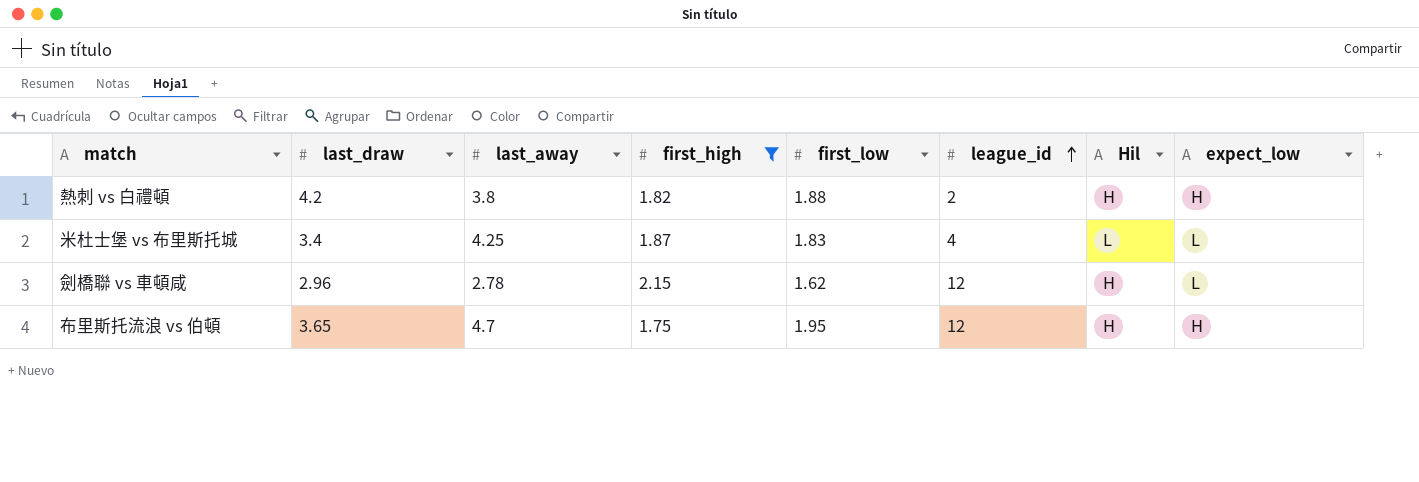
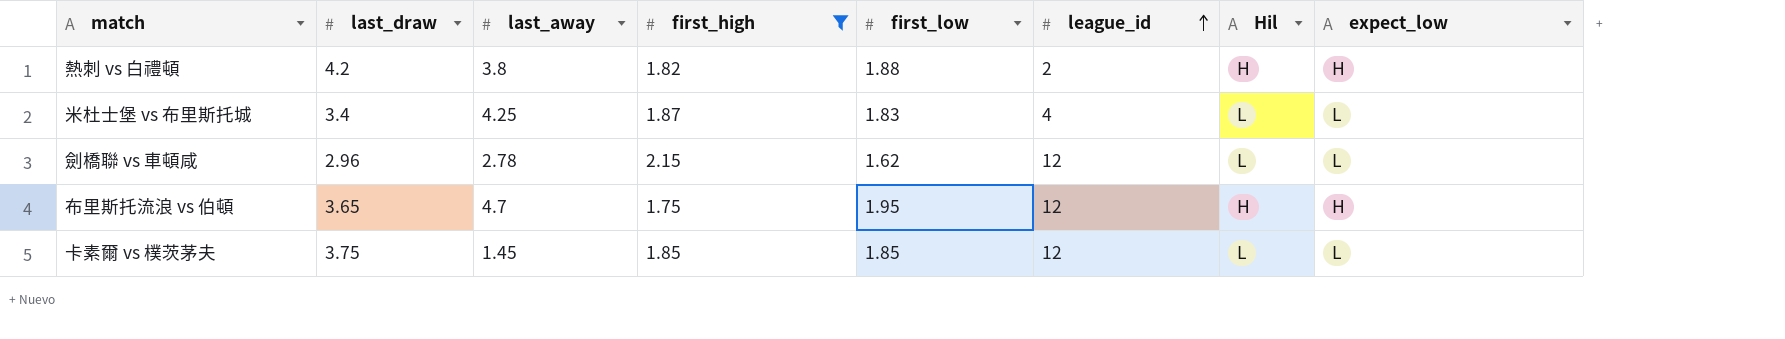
劍橋聯 vs 車頓咸 | Hil: H -> L
row 卡素爾 vs 樸茨茅夫: none -> 3.75 | 1.45 | 1.85 | 1.85 | 12 | L | L

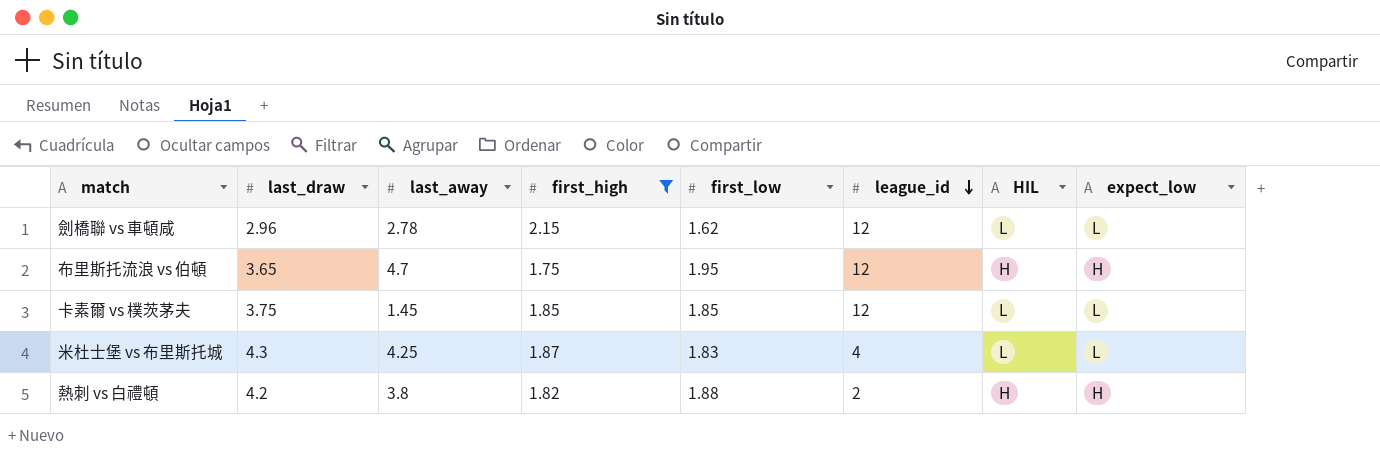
row order: league_id ascending -> league_id descending
column name: Hil -> HIL
米杜士堡 vs 布里斯托城 | last_draw: 3.4 -> 4.3

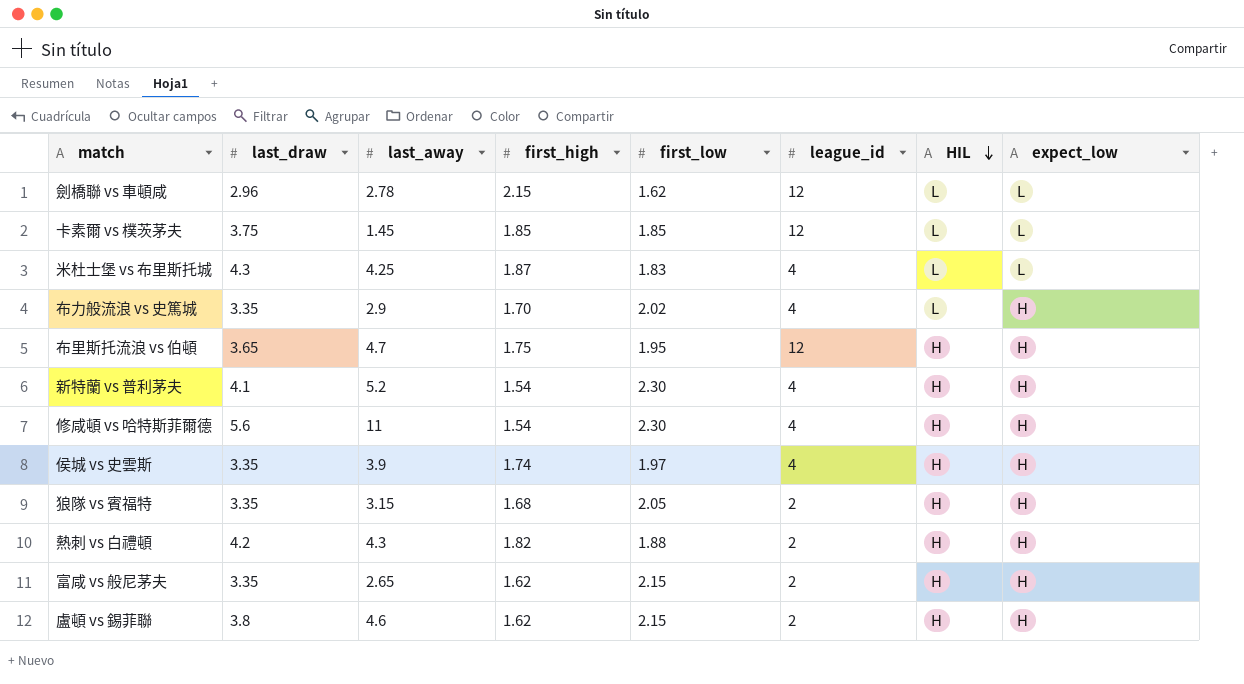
filter: first_high >= 1.75 -> none
row order: league_id descending -> HIL descending
熱刺 vs 白禮頓 | last_away: 3.8 -> 4.3

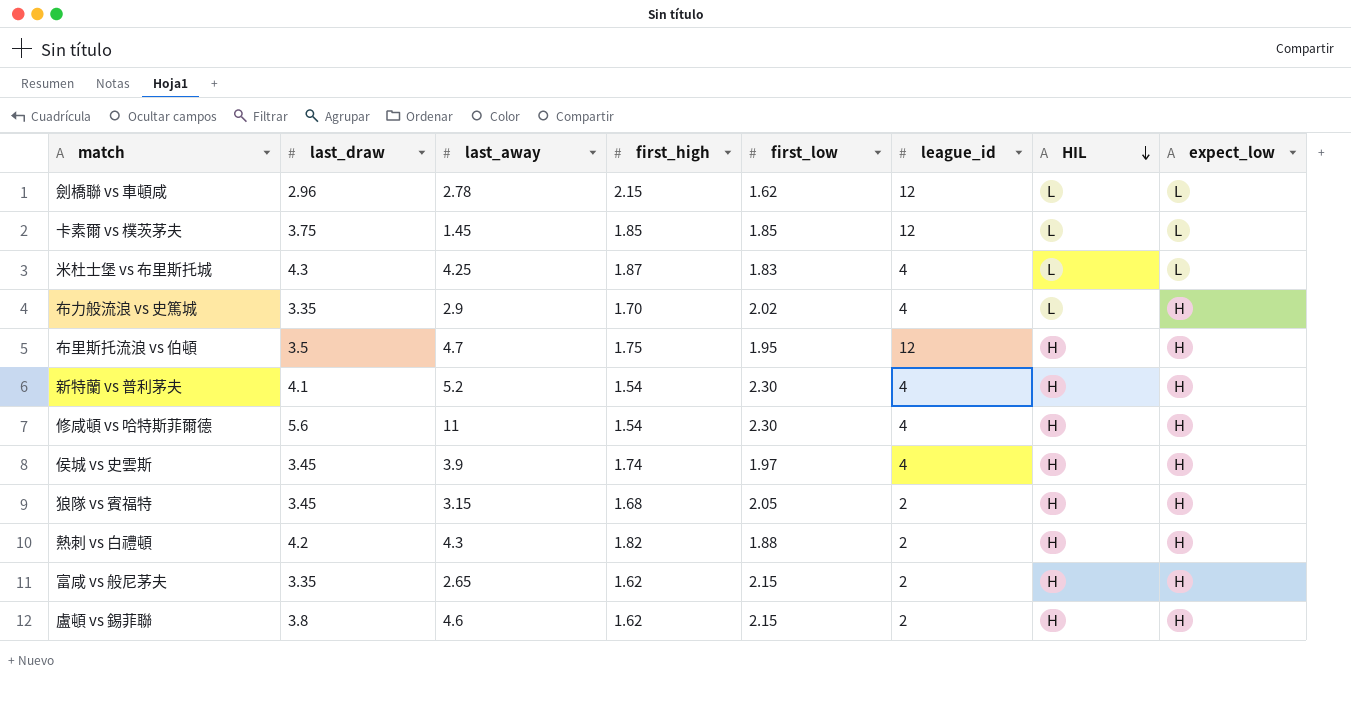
布里斯托流浪 vs 伯頓 | last_draw: 3.65 -> 3.5
侯城 vs 史雲斯 | last_draw: 3.35 -> 3.45
狼隊 vs 賓福特 | last_draw: 3.35 -> 3.45

